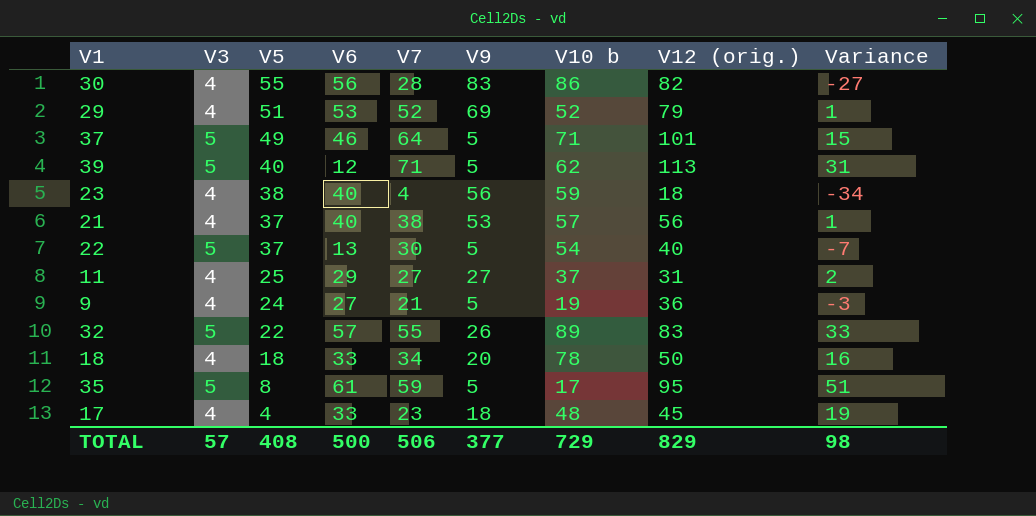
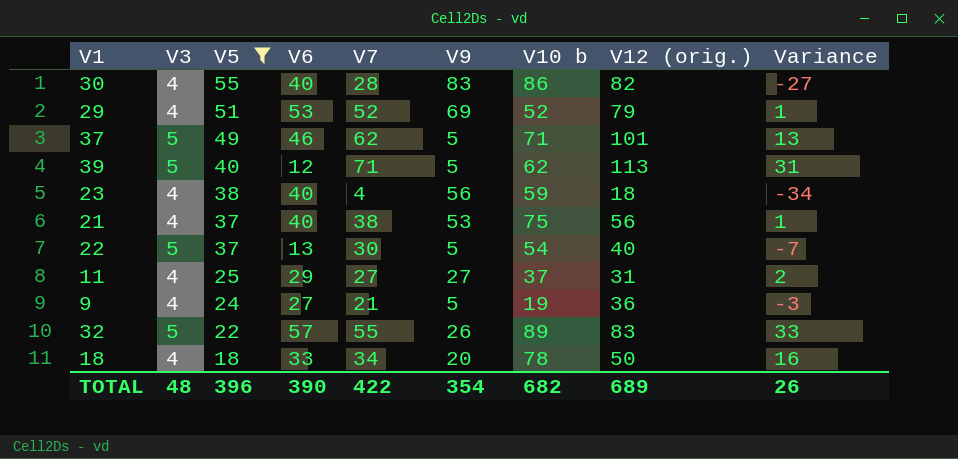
filter: none -> V5 >= 18
30 | V6: 56 -> 40
37 | V7: 64 -> 62
37 | Variance: 15 -> 13
21 | V10 b: 57 -> 75
TOTAL | V3: 57 -> 48
TOTAL | V5: 408 -> 396
TOTAL | V6: 500 -> 390
TOTAL | V7: 506 -> 422
TOTAL | V9: 377 -> 354
TOTAL | V10 b: 729 -> 682
TOTAL | V12 (orig.): 829 -> 689
TOTAL | Variance: 98 -> 26

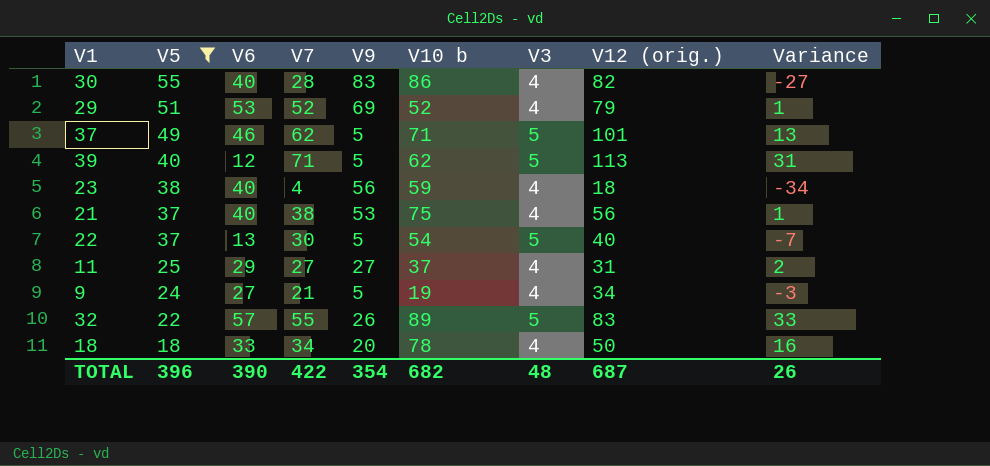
column V3 | position: 2 -> 7
9 | V12 (orig.): 36 -> 34
TOTAL | V12 (orig.): 689 -> 687

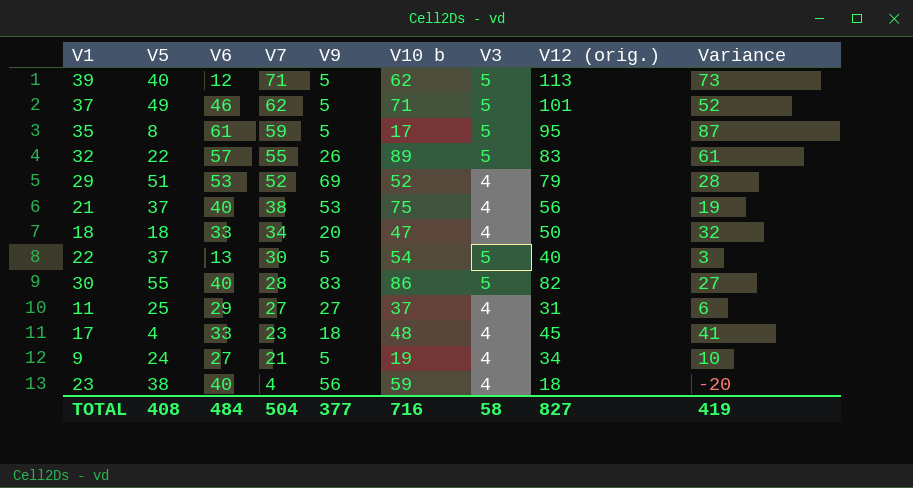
filter: V5 >= 18 -> none
row order: V5 descending -> V7 descending
column Variance | formula: [V7] - [V5] -> [V12 (orig.)] - [V5]
18 | V10 b: 78 -> 47
30 | V3: 4 -> 5
TOTAL | V5: 396 -> 408
TOTAL | V6: 390 -> 484
TOTAL | V7: 422 -> 504
TOTAL | V9: 354 -> 377
TOTAL | V10 b: 682 -> 716
TOTAL | V3: 48 -> 58
TOTAL | V12 (orig.): 687 -> 827
TOTAL | Variance: 26 -> 419

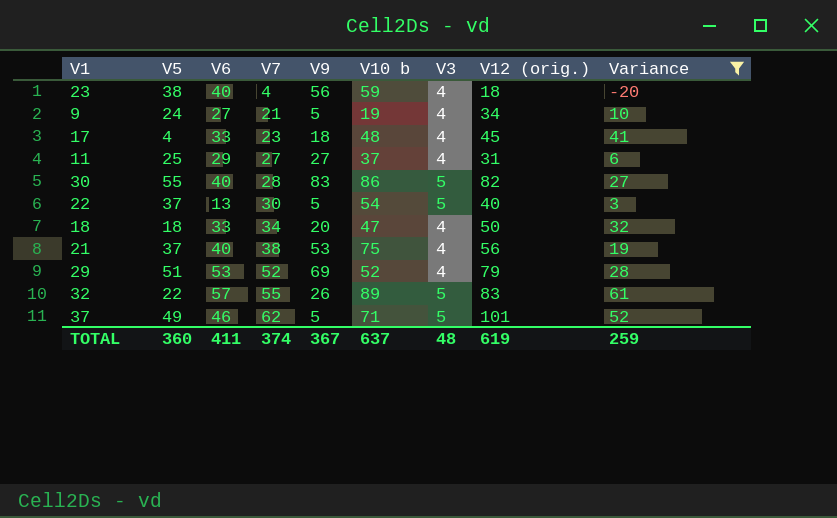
filter: none -> Variance <= 61
row order: V7 descending -> V7 ascending
TOTAL | V5: 408 -> 360
TOTAL | V6: 484 -> 411
TOTAL | V7: 504 -> 374
TOTAL | V9: 377 -> 367
TOTAL | V10 b: 716 -> 637
TOTAL | V3: 58 -> 48
TOTAL | V12 (orig.): 827 -> 619
TOTAL | Variance: 419 -> 259

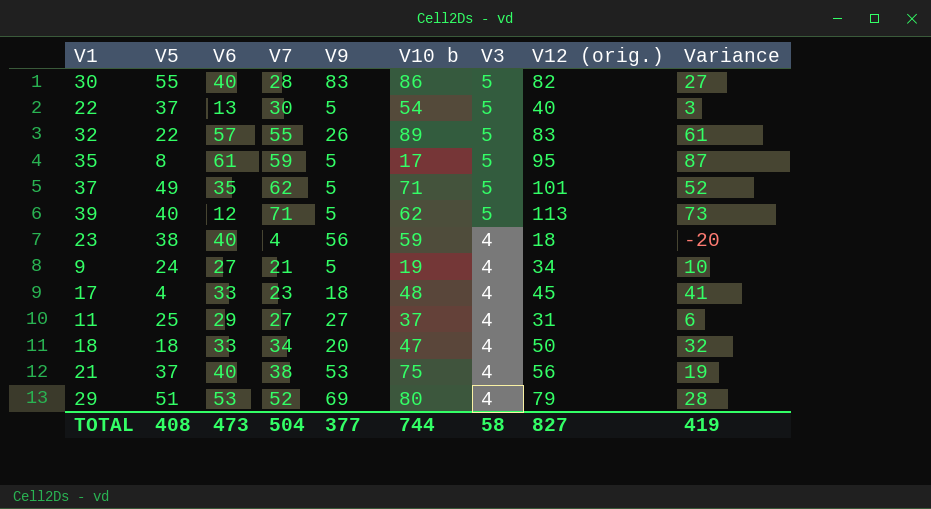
filter: Variance <= 61 -> none
row order: V7 ascending -> V3 descending
37 | V6: 46 -> 35
29 | V10 b: 52 -> 80
TOTAL | V5: 360 -> 408
TOTAL | V6: 411 -> 473
TOTAL | V7: 374 -> 504
TOTAL | V9: 367 -> 377
TOTAL | V10 b: 637 -> 744
TOTAL | V3: 48 -> 58
TOTAL | V12 (orig.): 619 -> 827
TOTAL | Variance: 259 -> 419

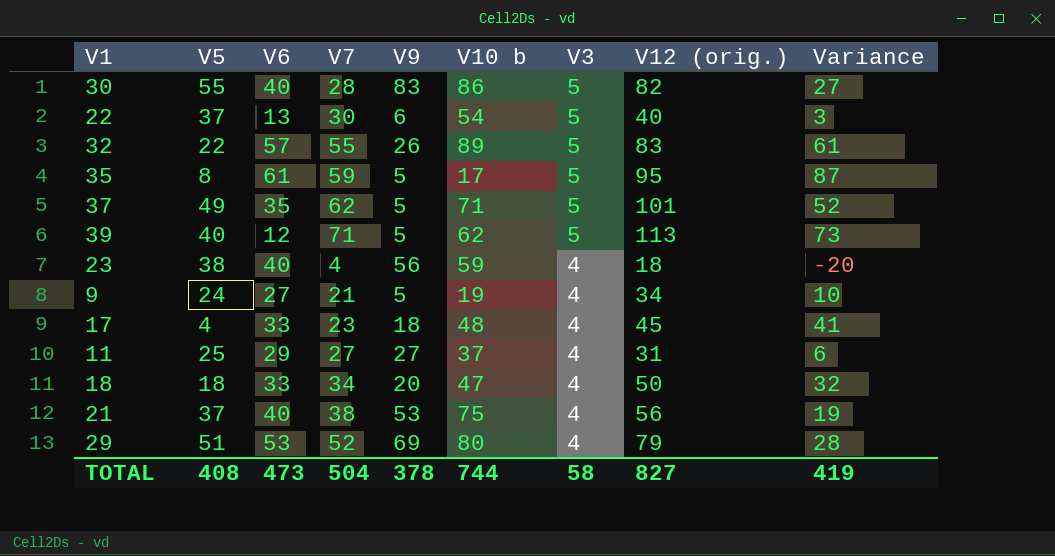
22 | V9: 5 -> 6
TOTAL | V9: 377 -> 378

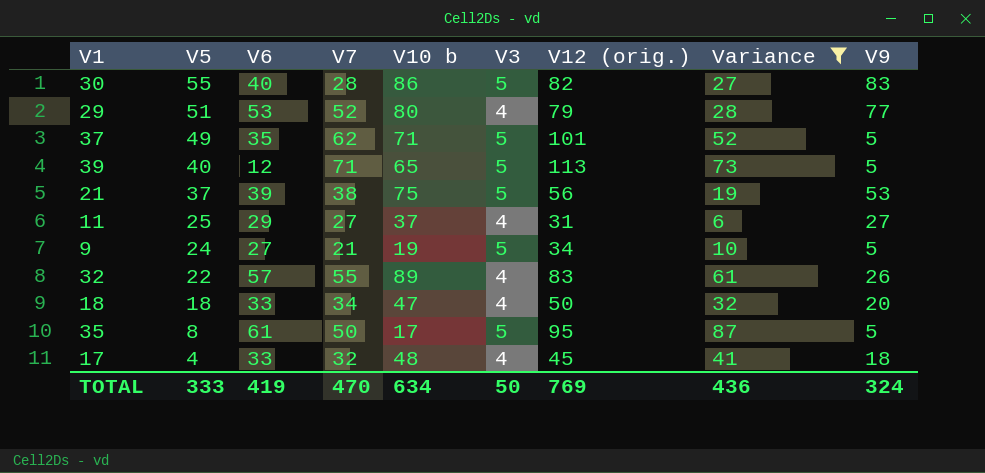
filter: none -> Variance >= 6
row order: V3 descending -> V5 descending
column V9 | position: 5 -> 9
29 | V9: 69 -> 77
39 | V10 b: 62 -> 65
21 | V6: 40 -> 39
21 | V3: 4 -> 5
9 | V3: 4 -> 5
32 | V3: 5 -> 4
35 | V7: 59 -> 50
17 | V7: 23 -> 32
TOTAL | V5: 408 -> 333
TOTAL | V6: 473 -> 419
TOTAL | V7: 504 -> 470
TOTAL | V10 b: 744 -> 634
TOTAL | V3: 58 -> 50
TOTAL | V12 (orig.): 827 -> 769
TOTAL | Variance: 419 -> 436
TOTAL | V9: 378 -> 324

